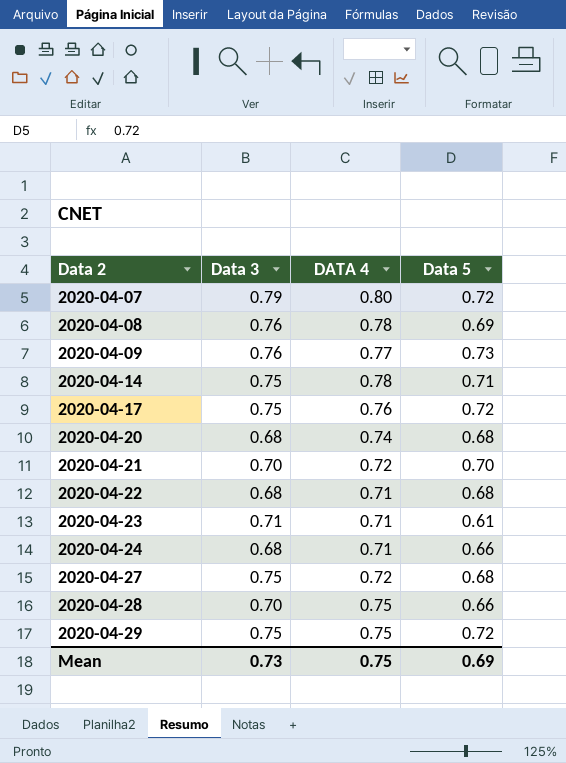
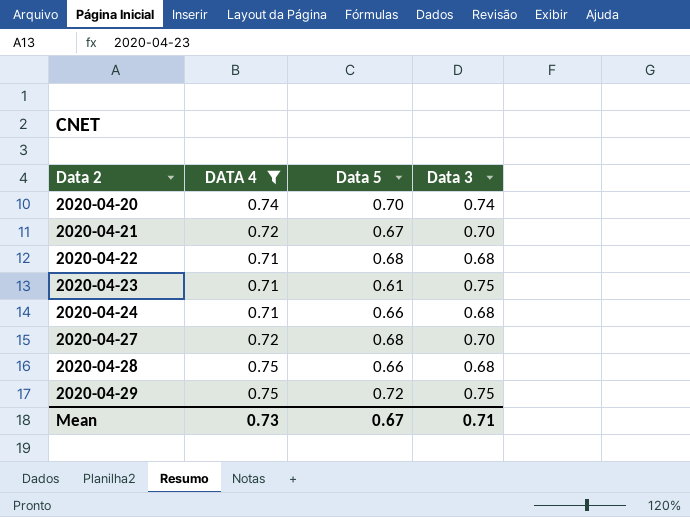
filter: none -> DATA 4 <= 0.75
column Data 3 | position: 2 -> 4
2020-04-20 | Data 5: 0.68 -> 0.70
2020-04-20 | Data 3: 0.68 -> 0.74
2020-04-21 | Data 5: 0.70 -> 0.67
2020-04-23 | Data 3: 0.71 -> 0.75
2020-04-27 | Data 3: 0.75 -> 0.70
2020-04-28 | Data 3: 0.70 -> 0.68
Mean | DATA 4: 0.75 -> 0.73
Mean | Data 5: 0.69 -> 0.67
Mean | Data 3: 0.73 -> 0.71

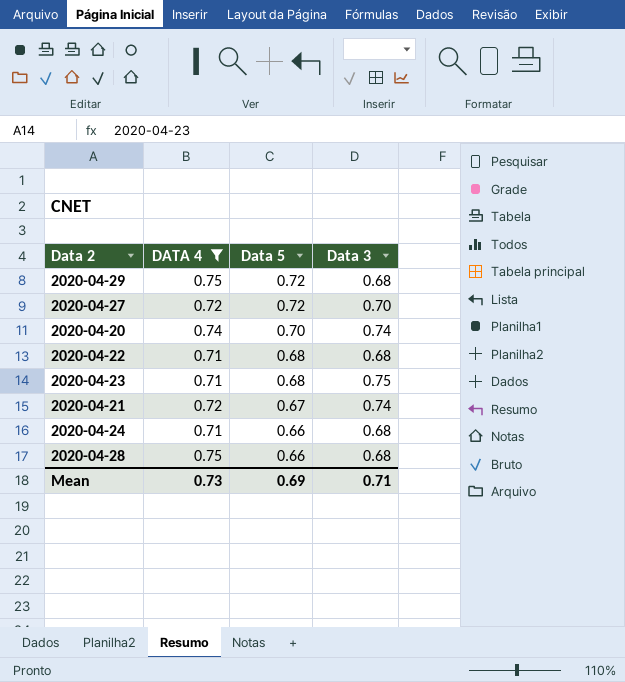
row order: Data 2 ascending -> Data 5 descending
2020-04-29 | Data 3: 0.75 -> 0.68
2020-04-27 | Data 5: 0.68 -> 0.72
2020-04-23 | Data 5: 0.61 -> 0.68
2020-04-21 | Data 3: 0.70 -> 0.74
Mean | Data 5: 0.67 -> 0.69

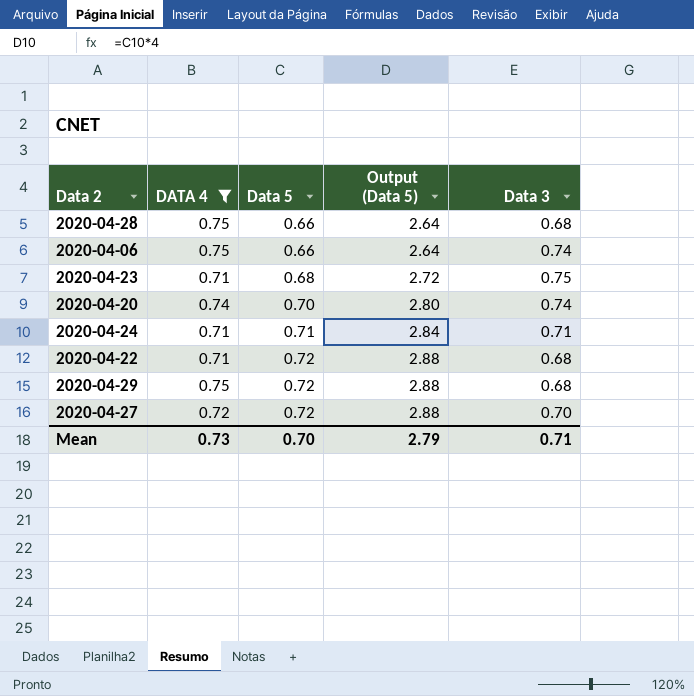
row order: Data 5 descending -> Data 5 ascending
column Output (Data 5) | formula: none -> [Data 5] * 4
row 2020-04-21: 0.72 | 0.67 | 0.74 -> none
row 2020-04-06: none -> 0.75 | 0.66 | 2.64 | 0.74
2020-04-24 | Data 5: 0.66 -> 0.71
2020-04-24 | Data 3: 0.68 -> 0.71
2020-04-22 | Data 5: 0.68 -> 0.72
Mean | Data 5: 0.69 -> 0.70

